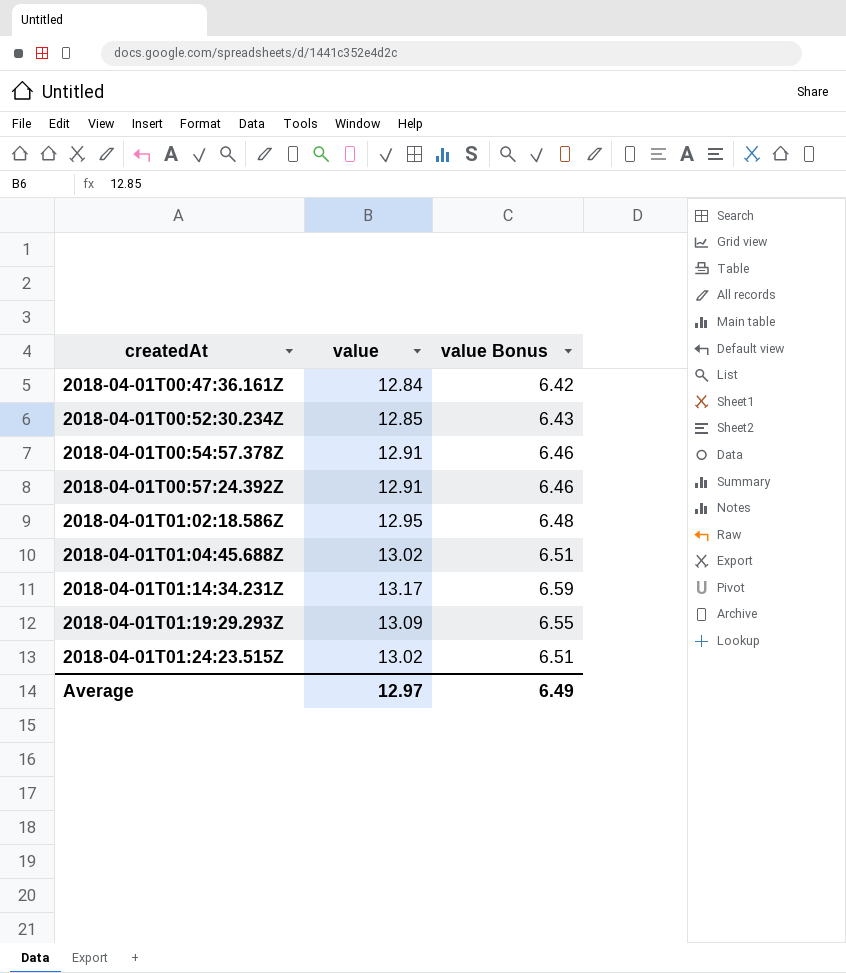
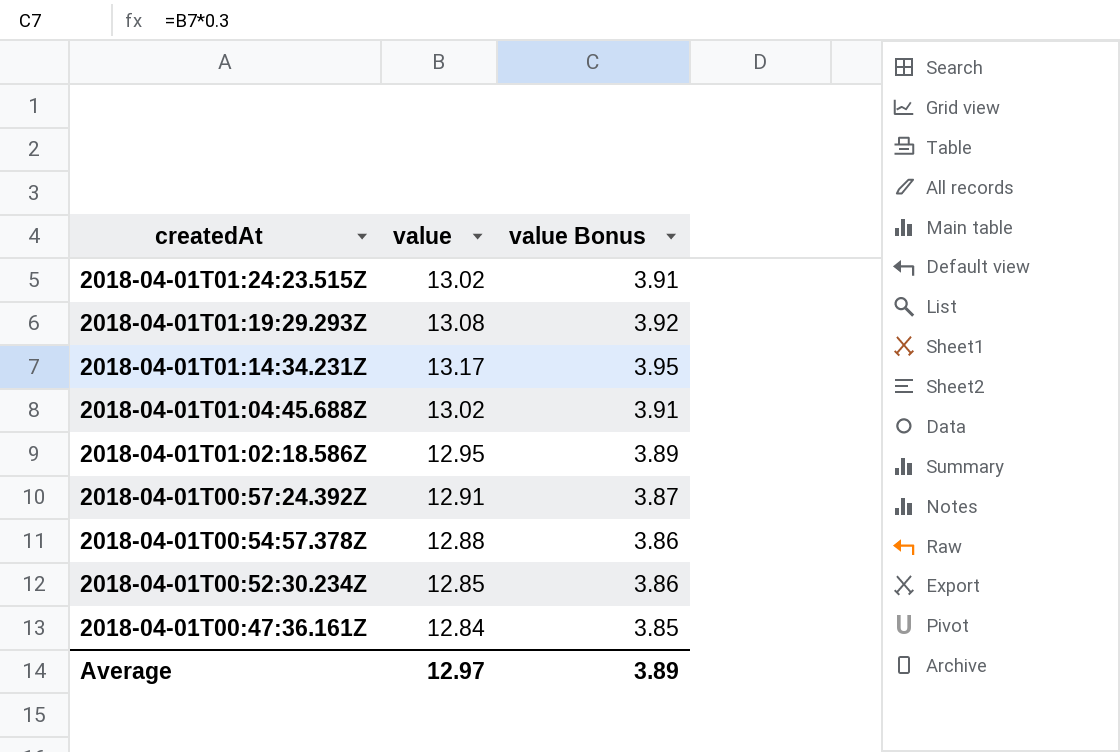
row order: createdAt ascending -> createdAt descending
column value Bonus | formula: [value] * 0.5 -> [value] * 0.3
2018-04-01T01:19:29.293Z | value: 13.09 -> 13.08
2018-04-01T00:54:57.378Z | value: 12.91 -> 12.88
Average | value Bonus: 6.49 -> 3.89

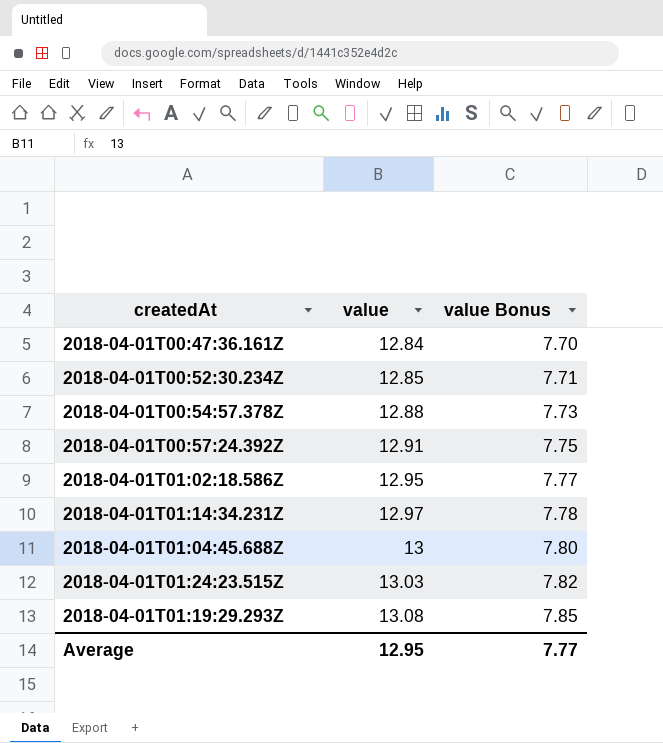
row order: createdAt descending -> value ascending
column value Bonus | formula: [value] * 0.3 -> [value] * 0.6
2018-04-01T01:14:34.231Z | value: 13.17 -> 12.97
2018-04-01T01:04:45.688Z | value: 13.02 -> 13
2018-04-01T01:24:23.515Z | value: 13.02 -> 13.03
Average | value: 12.97 -> 12.95
Average | value Bonus: 3.89 -> 7.77

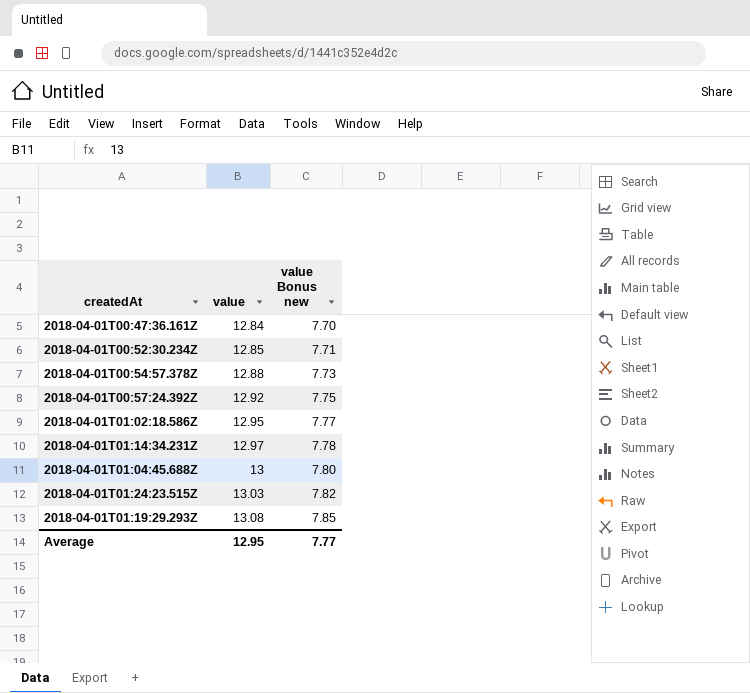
column name: value Bonus -> value Bonus new
2018-04-01T00:57:24.392Z | value: 12.91 -> 12.92

